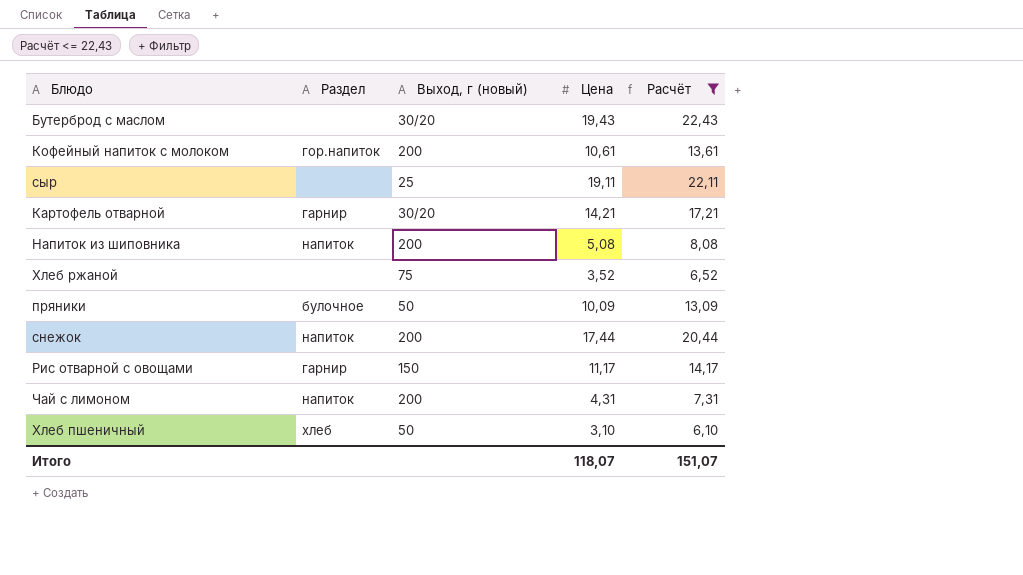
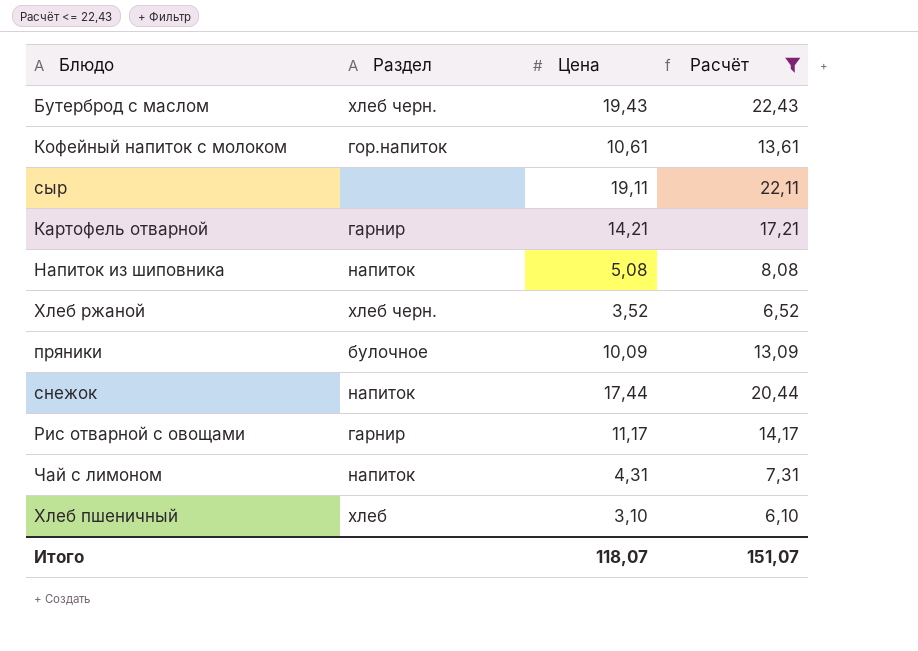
column Выход, г (новый) | position: 3 -> none
Бутерброд с маслом | Раздел: none -> хлеб черн.
Хлеб ржаной | Раздел: none -> хлеб черн.

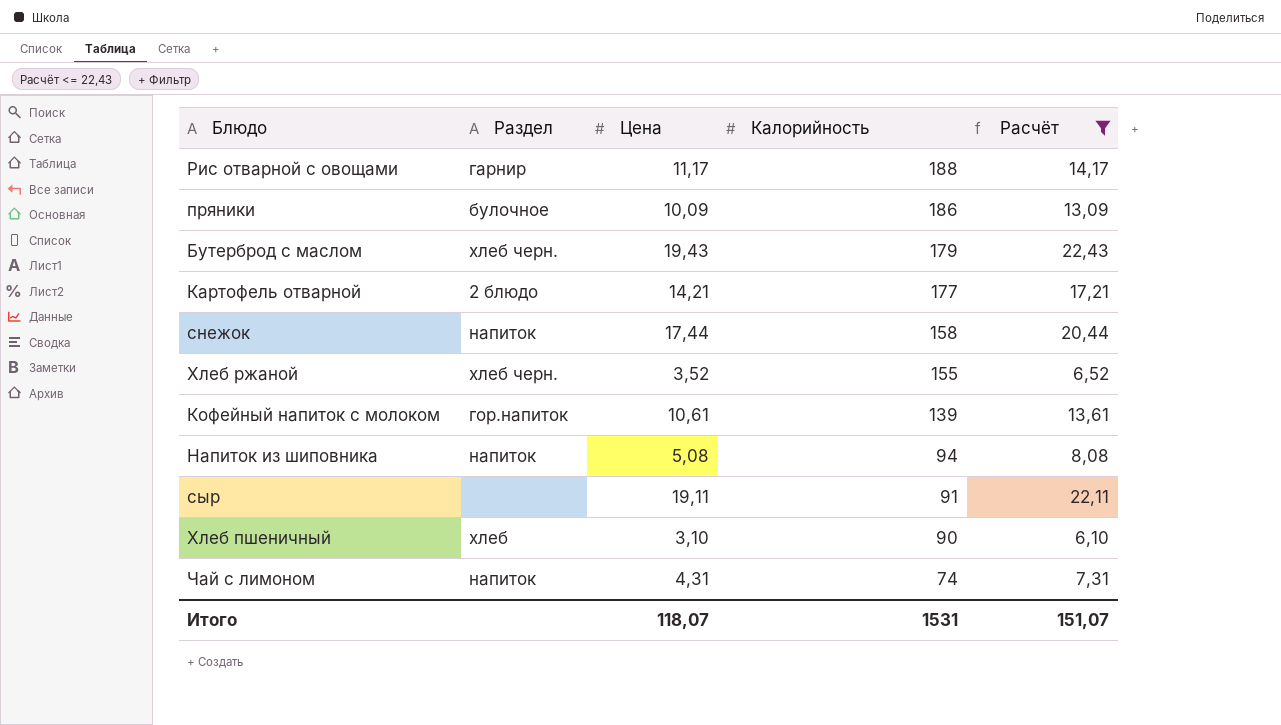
row order: none -> Калорийность descending
column Калорийность | position: none -> 4
Картофель отварной | Раздел: гарнир -> 2 блюдо

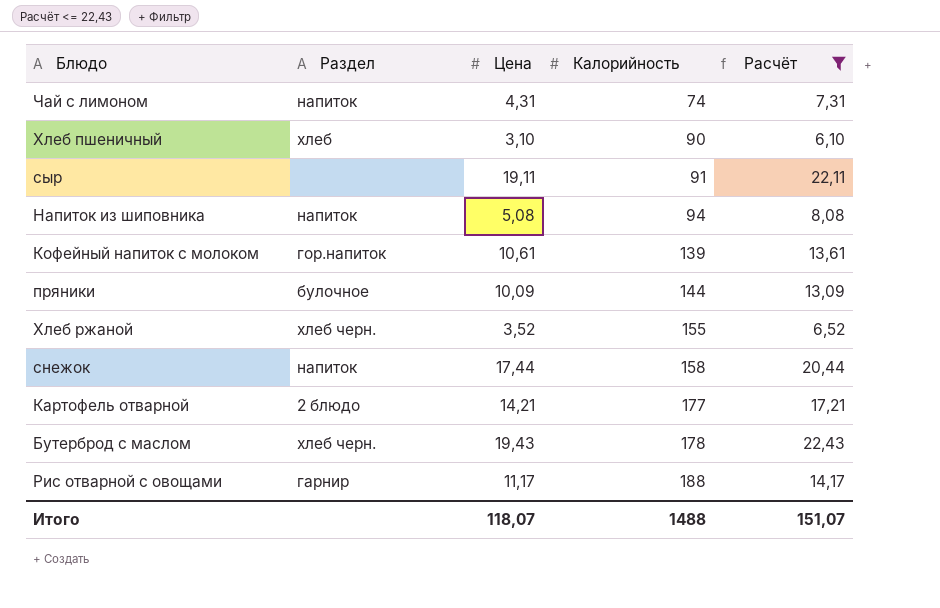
row order: Калорийность descending -> Калорийность ascending
пряники | Калорийность: 186 -> 144
Бутерброд с маслом | Калорийность: 179 -> 178
Итого | Калорийность: 1531 -> 1488

